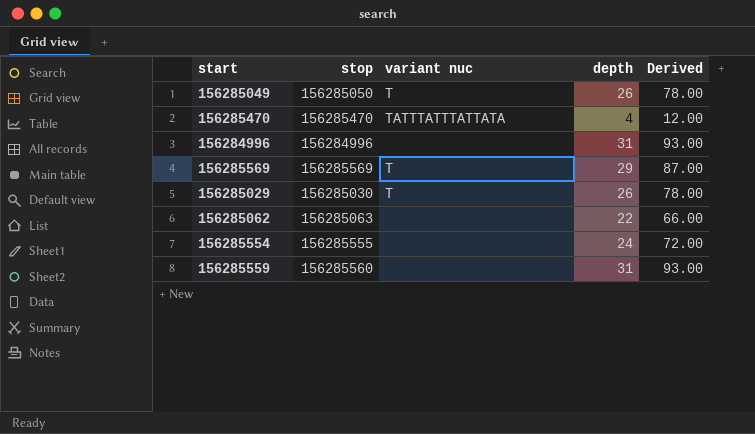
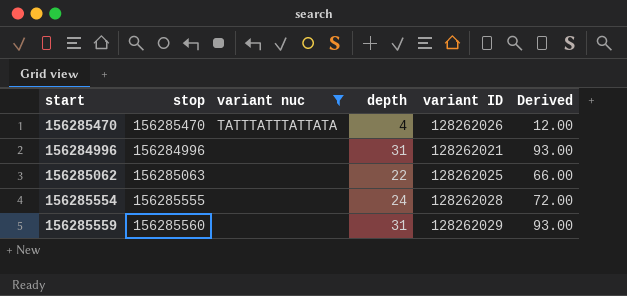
filter: none -> variant nuc != T
column variant ID | position: none -> 5

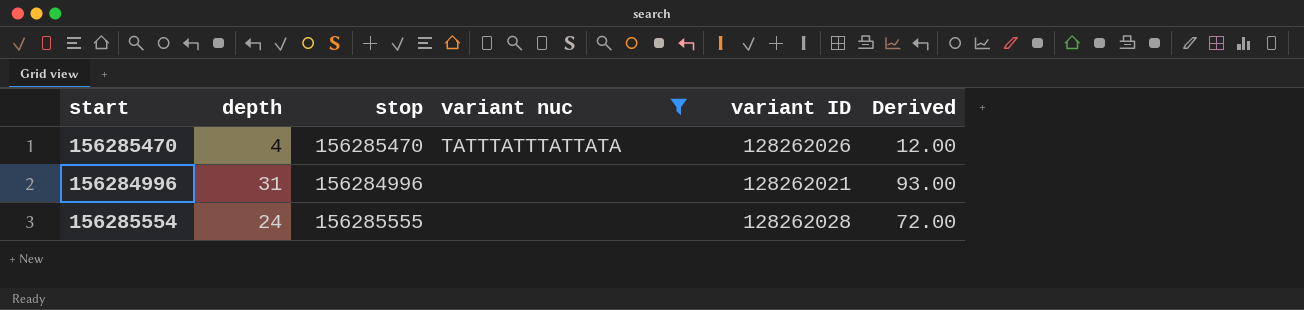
column depth | position: 4 -> 2
row 156285062: 156285063 | none | 22 | 128262025 | 66.00 -> none
row 156285559: 156285560 | none | 31 | 128262029 | 93.00 -> none

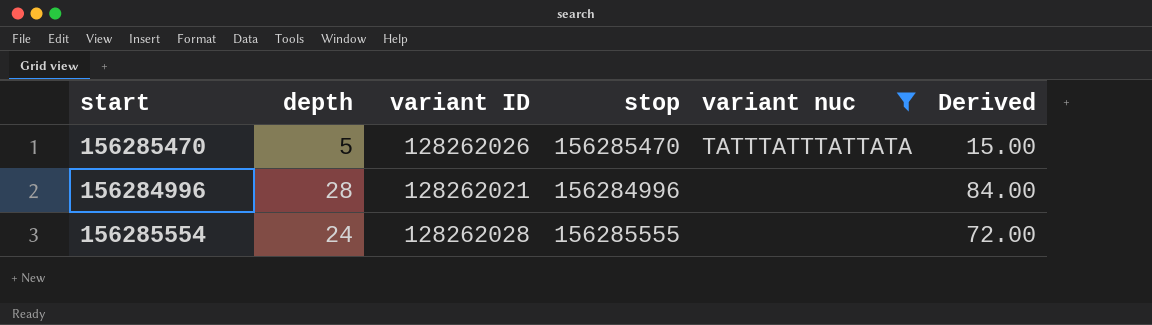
column variant ID | position: 5 -> 3
156285470 | depth: 4 -> 5
156285470 | Derived: 12.00 -> 15.00
156284996 | depth: 31 -> 28
156284996 | Derived: 93.00 -> 84.00

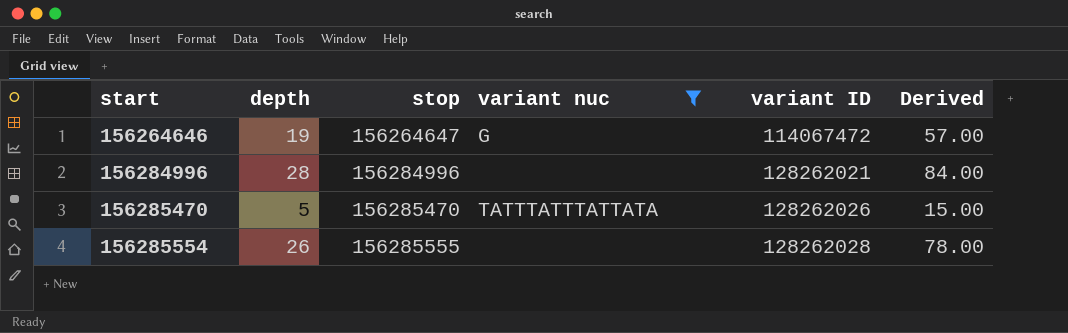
row order: none -> start ascending
column variant ID | position: 3 -> 5
row 156264646: none -> 19 | 156264647 | G | 114067472 | 57.00
156285554 | depth: 24 -> 26
156285554 | Derived: 72.00 -> 78.00

